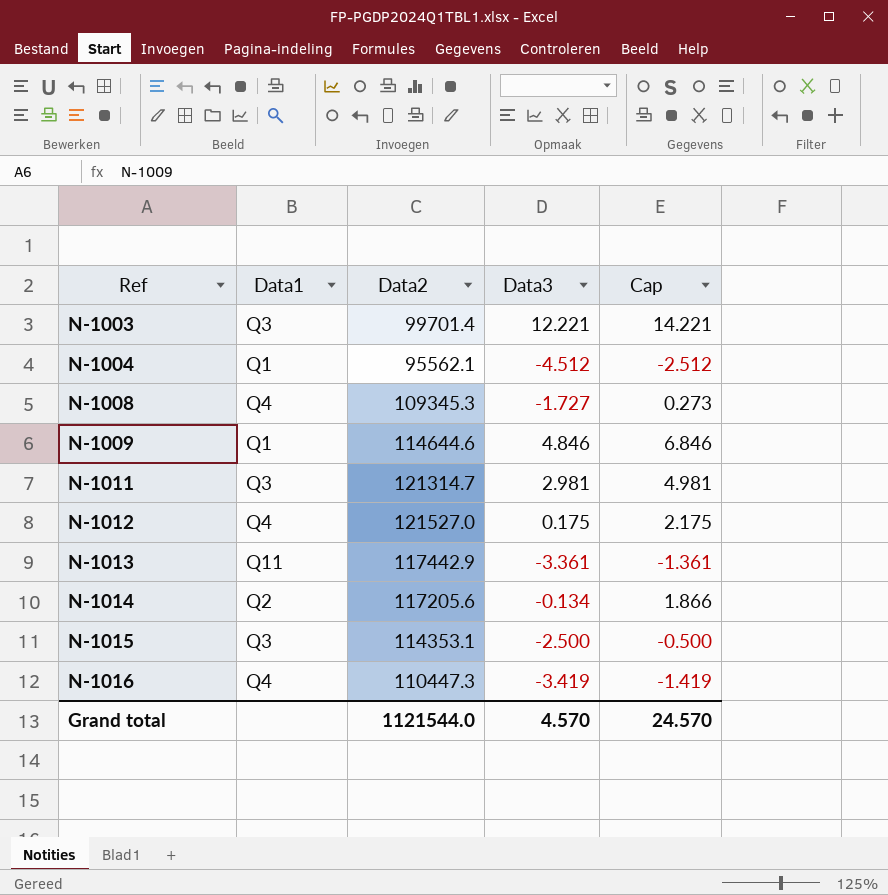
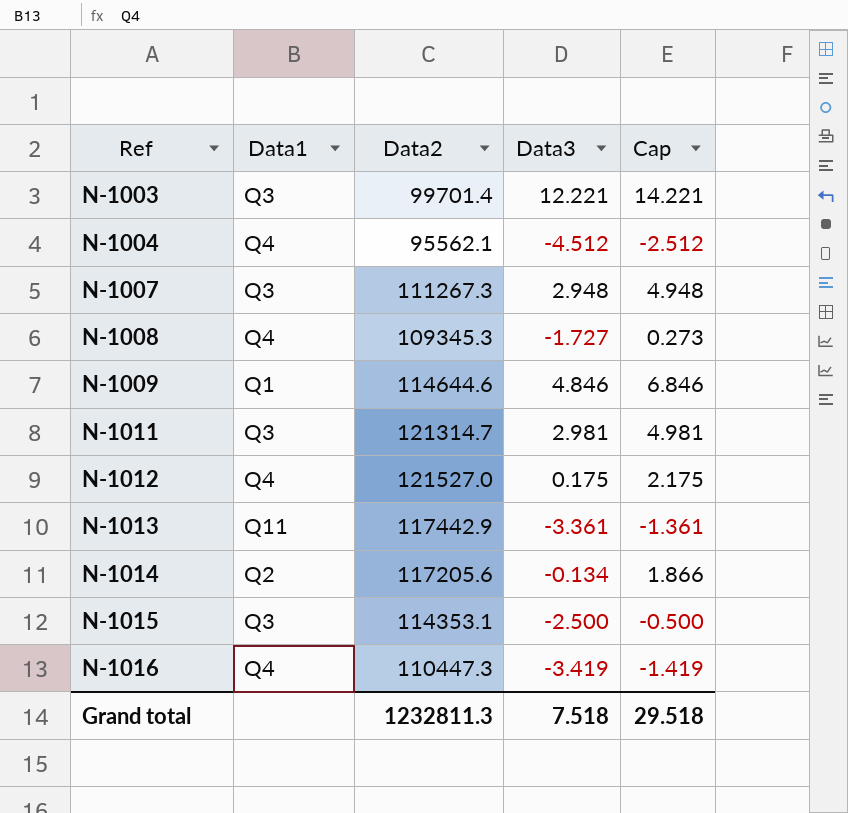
N-1004 | Data1: Q1 -> Q4
row N-1007: none -> Q3 | 111267.3 | 2.948 | 4.948
Grand total | Data2: 1121544.0 -> 1232811.3
Grand total | Data3: 4.570 -> 7.518
Grand total | Cap: 24.570 -> 29.518

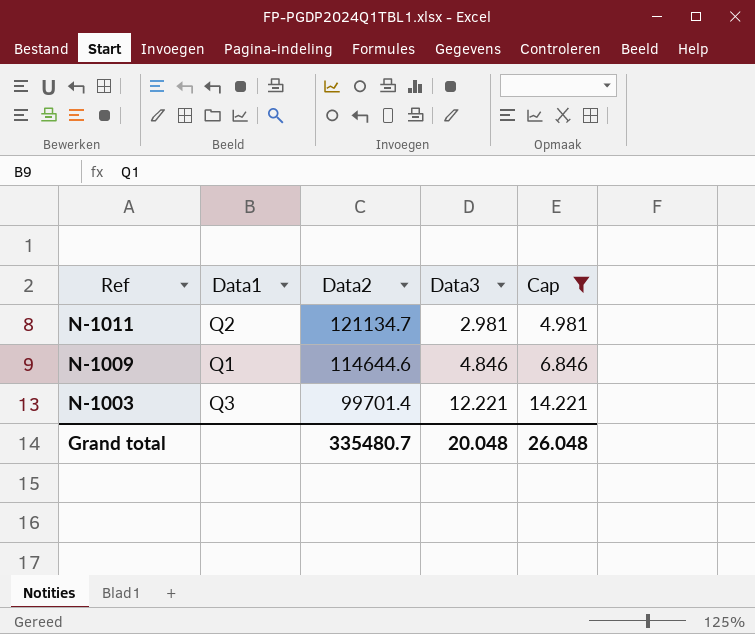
filter: none -> Cap >= 4.981
row order: Ref ascending -> Ref descending
N-1011 | Data1: Q3 -> Q2
N-1011 | Data2: 121314.7 -> 121134.7
Grand total | Data2: 1232811.3 -> 335480.7
Grand total | Data3: 7.518 -> 20.048
Grand total | Cap: 29.518 -> 26.048

